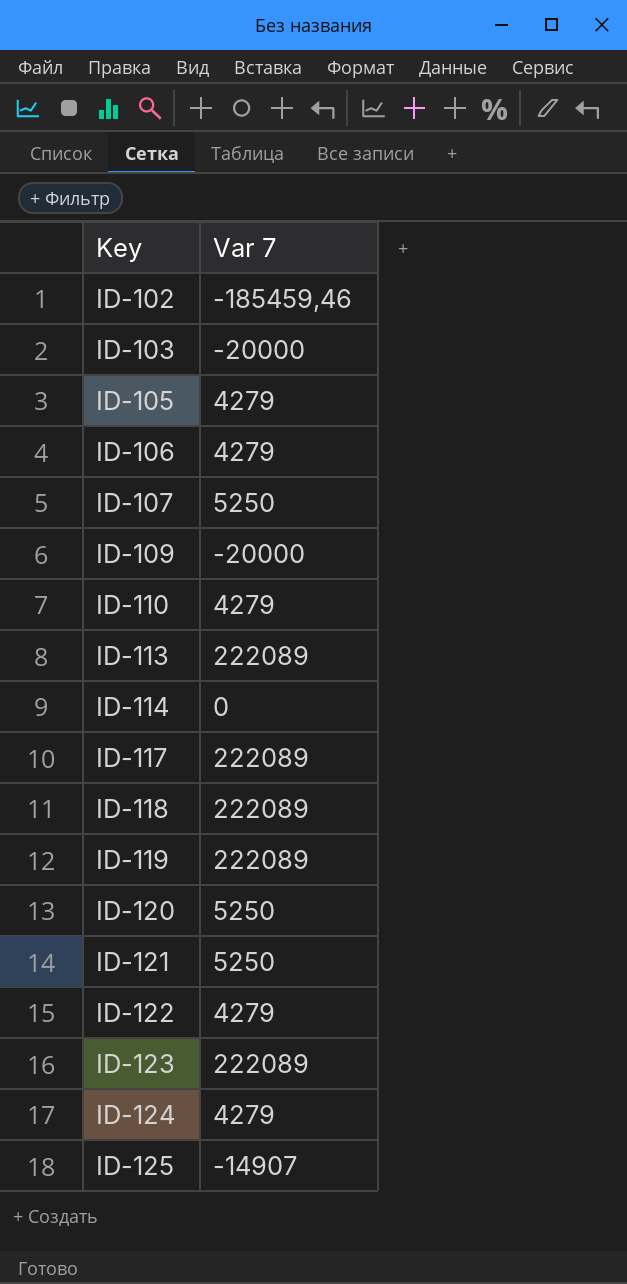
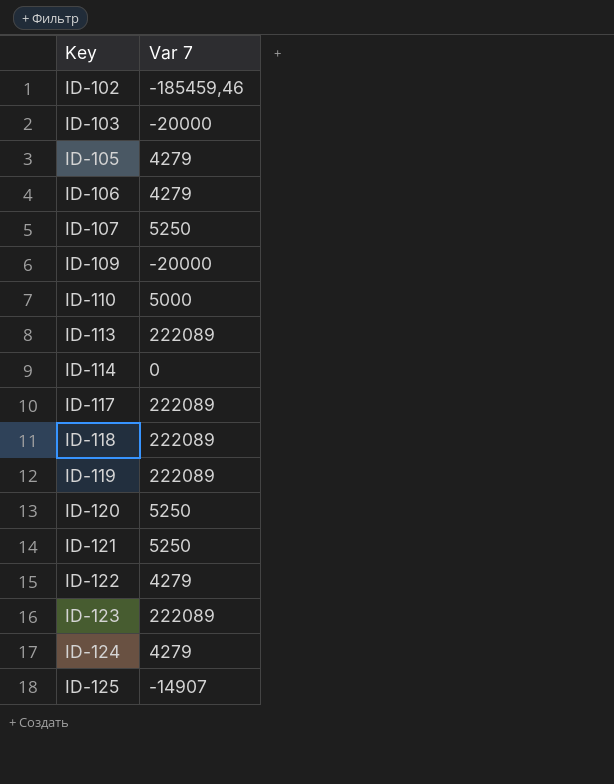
ID-110 | Var 7: 4279 -> 5000

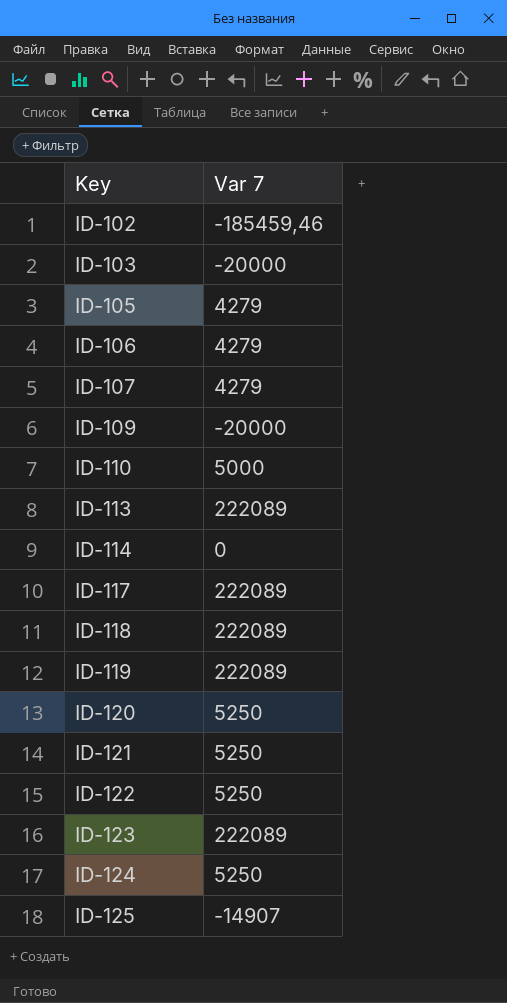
ID-107 | Var 7: 5250 -> 4279
ID-122 | Var 7: 4279 -> 5250
ID-124 | Var 7: 4279 -> 5250

